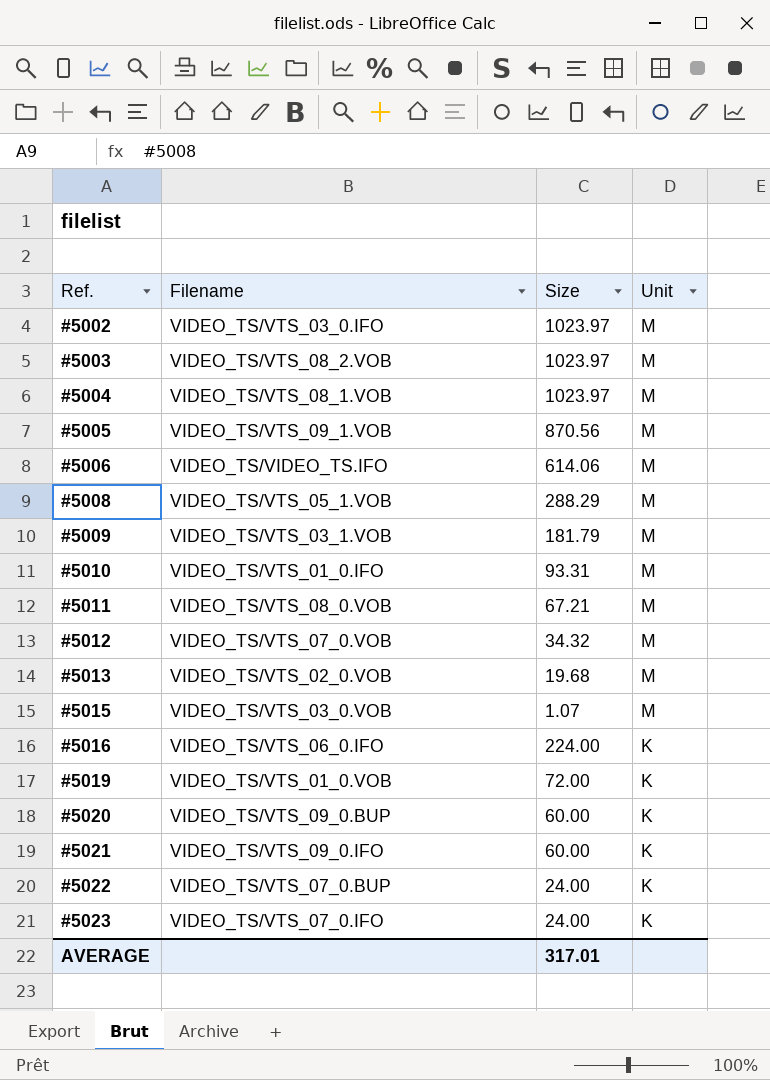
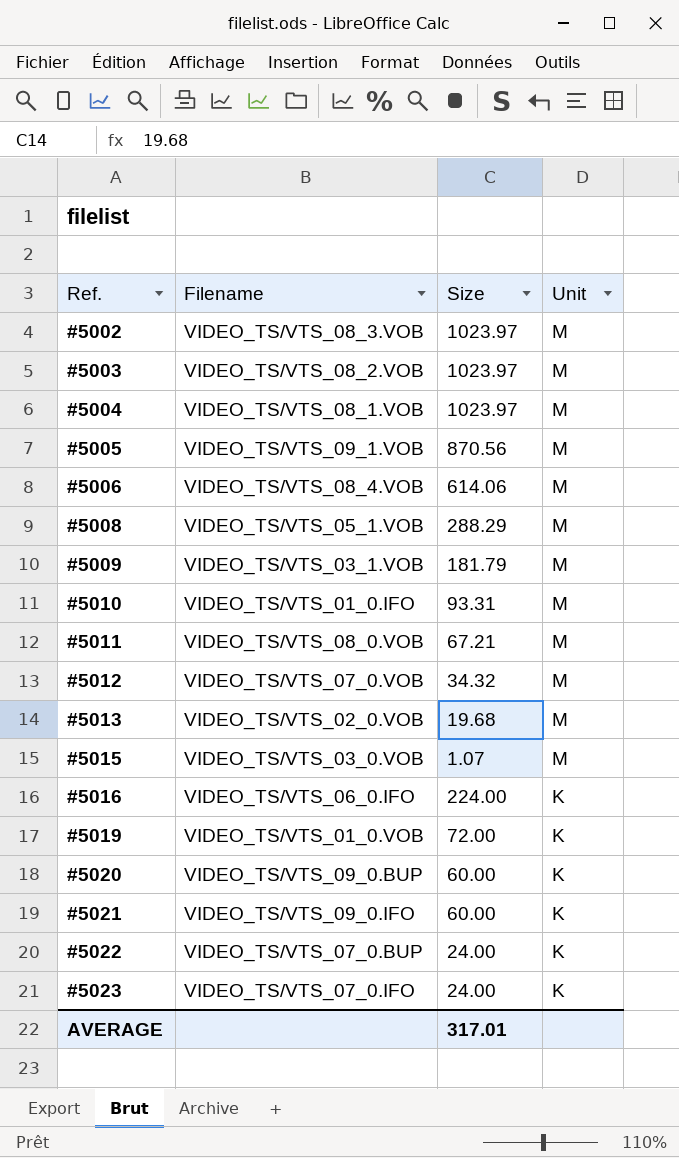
#5002 | Filename: VIDEO_TS/VTS_03_0.IFO -> VIDEO_TS/VTS_08_3.VOB
#5006 | Filename: VIDEO_TS/VIDEO_TS.IFO -> VIDEO_TS/VTS_08_4.VOB

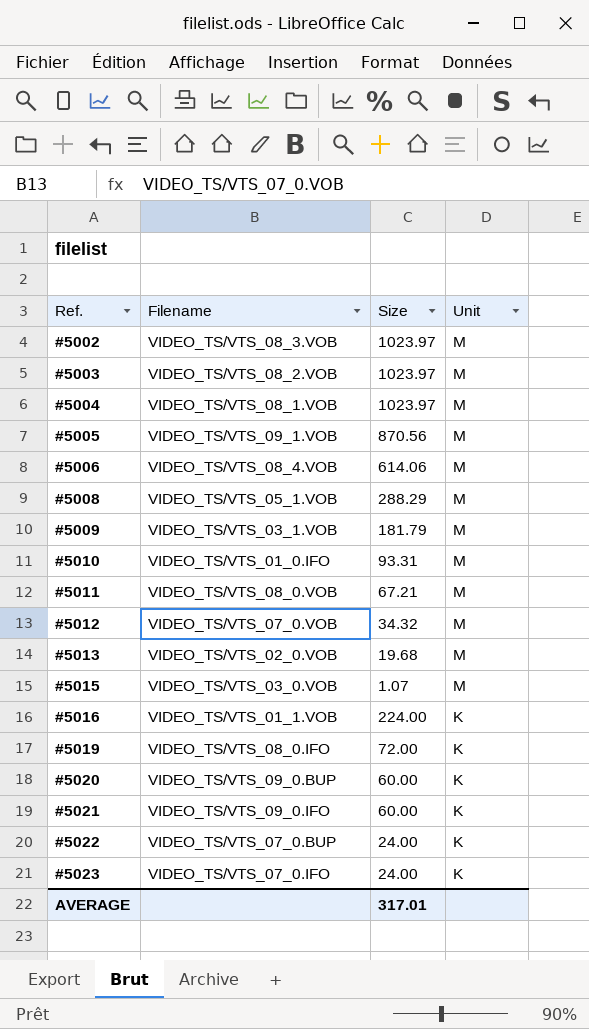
#5016 | Filename: VIDEO_TS/VTS_06_0.IFO -> VIDEO_TS/VTS_01_1.VOB
#5019 | Filename: VIDEO_TS/VTS_01_0.VOB -> VIDEO_TS/VTS_08_0.IFO

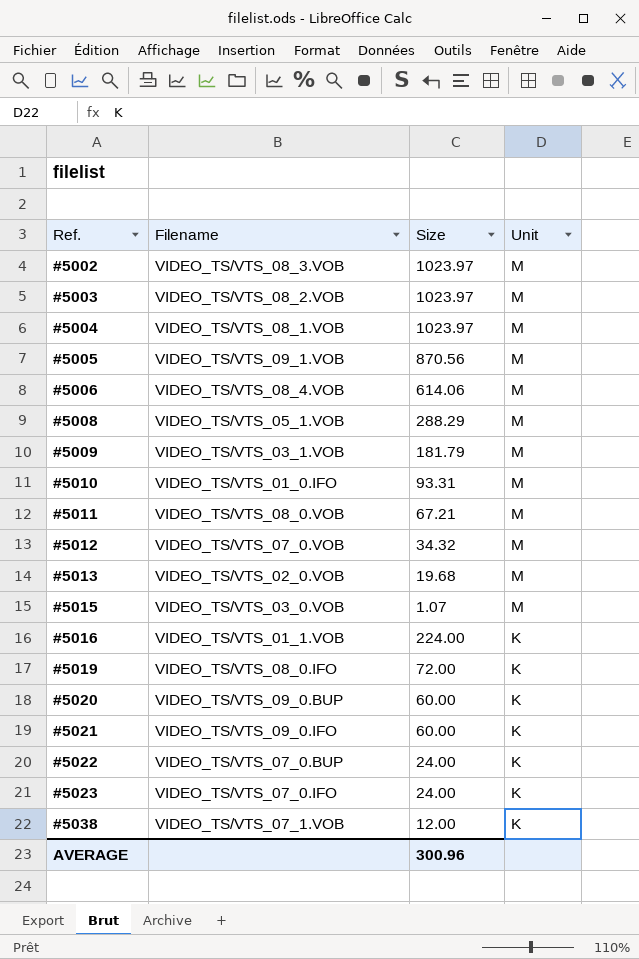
row #5038: none -> VIDEO_TS/VTS_07_1.VOB | 12.00 | K
AVERAGE | Size: 317.01 -> 300.96

